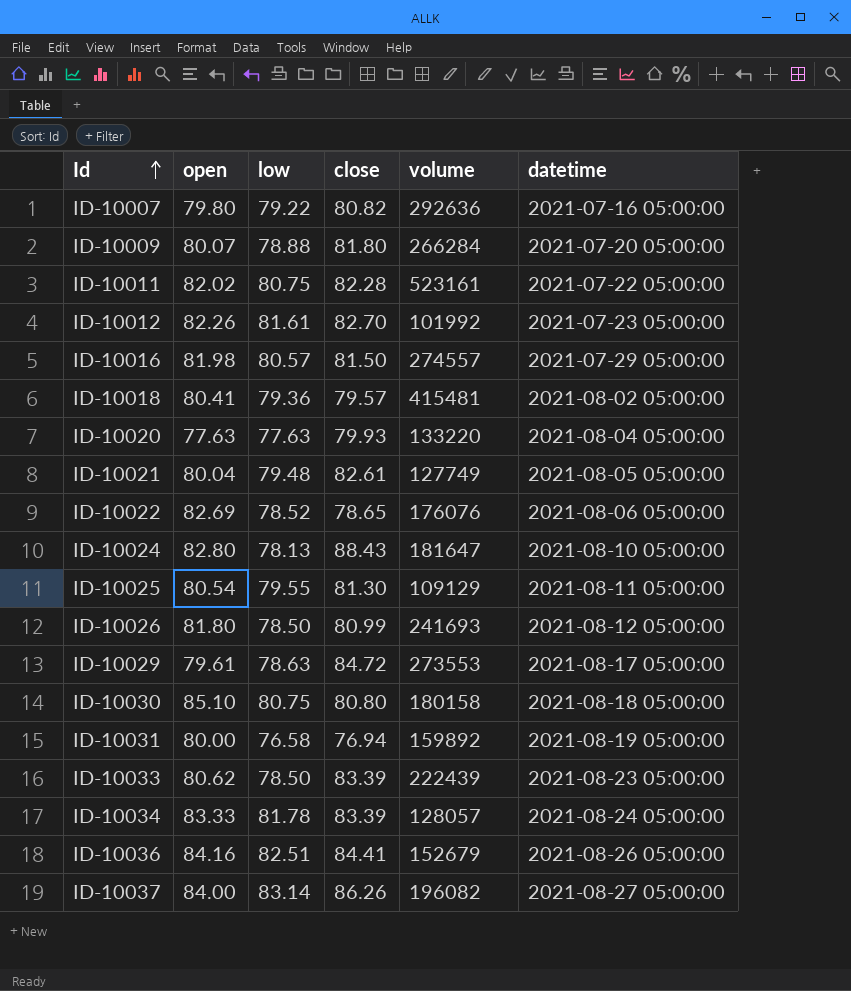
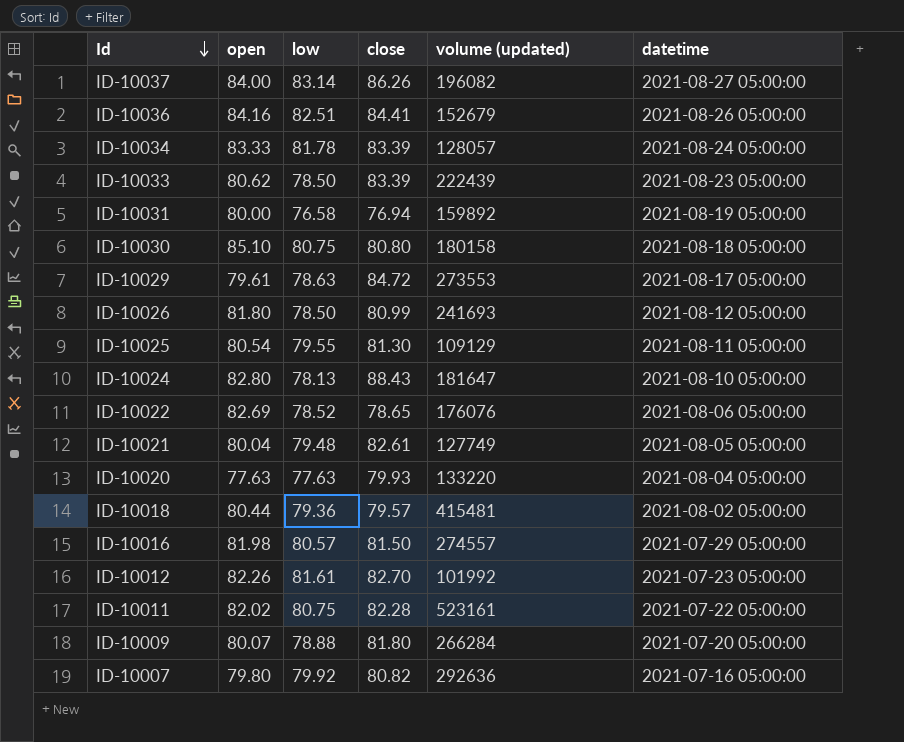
row order: Id ascending -> Id descending
column name: volume -> volume (updated)
ID-10018 | open: 80.41 -> 80.44
ID-10007 | low: 79.22 -> 79.92

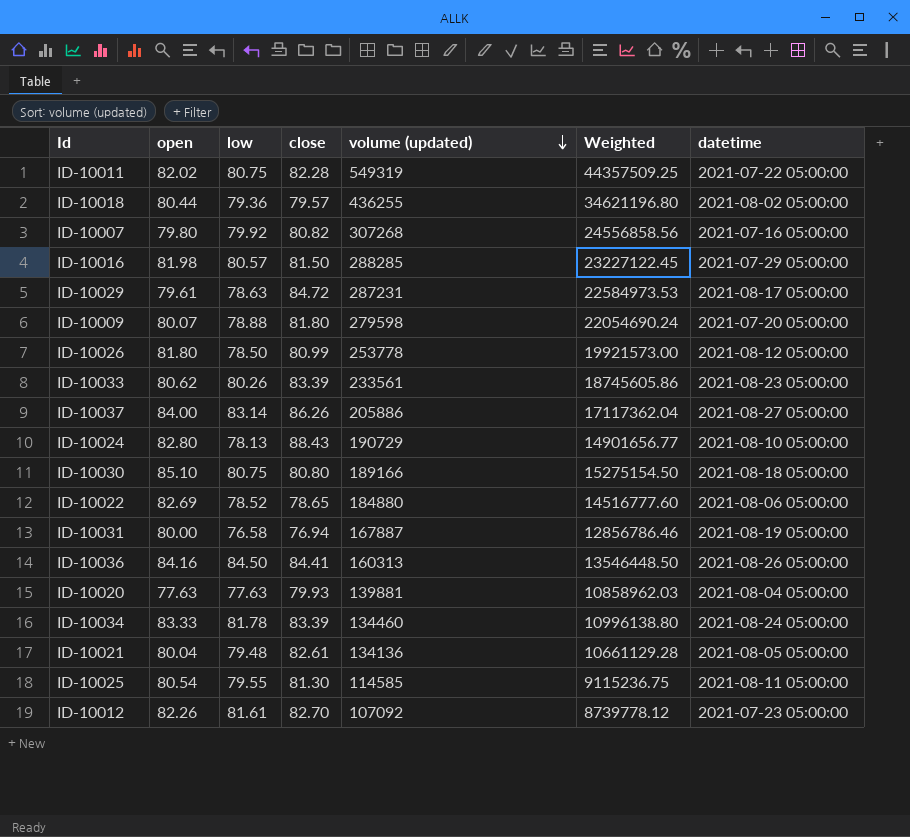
row order: Id descending -> volume (updated) descending
column Weighted | formula: none -> [low] * [volume (updated)]
ID-10011 | volume (updated): 523161 -> 549319
ID-10018 | volume (updated): 415481 -> 436255
ID-10007 | volume (updated): 292636 -> 307268
ID-10016 | volume (updated): 274557 -> 288285
ID-10029 | volume (updated): 273553 -> 287231
ID-10009 | volume (updated): 266284 -> 279598
ID-10026 | volume (updated): 241693 -> 253778
ID-10033 | low: 78.50 -> 80.26
ID-10033 | volume (updated): 222439 -> 233561
ID-10037 | volume (updated): 196082 -> 205886
ID-10024 | volume (updated): 181647 -> 190729
ID-10030 | volume (updated): 180158 -> 189166
ID-10022 | volume (updated): 176076 -> 184880
ID-10031 | volume (updated): 159892 -> 167887
ID-10036 | low: 82.51 -> 84.50
ID-10036 | volume (updated): 152679 -> 160313
ID-10020 | volume (updated): 133220 -> 139881
ID-10034 | volume (updated): 128057 -> 134460
ID-10021 | volume (updated): 127749 -> 134136
ID-10025 | volume (updated): 109129 -> 114585
ID-10012 | volume (updated): 101992 -> 107092

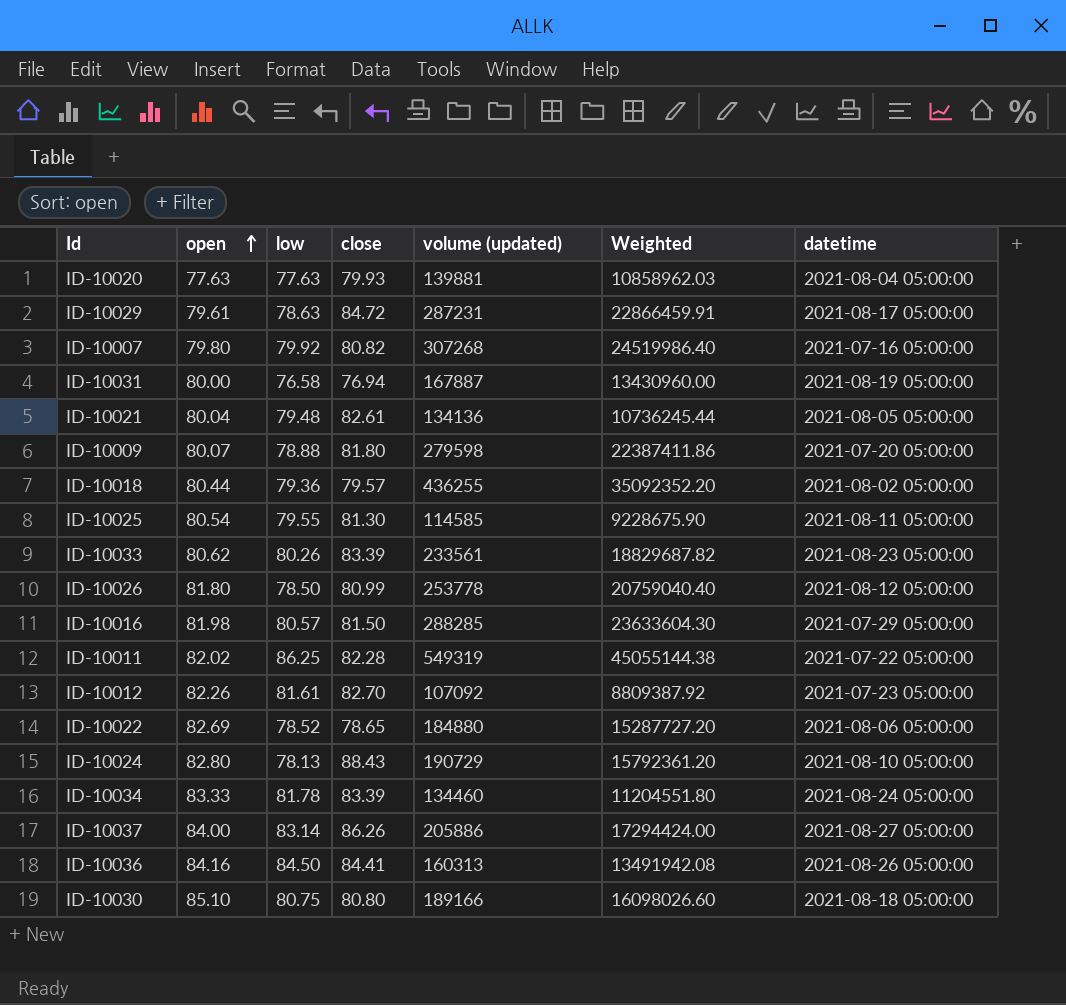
row order: volume (updated) descending -> open ascending
column Weighted | formula: [low] * [volume (updated)] -> [open] * [volume (updated)]
ID-10011 | low: 80.75 -> 86.25

